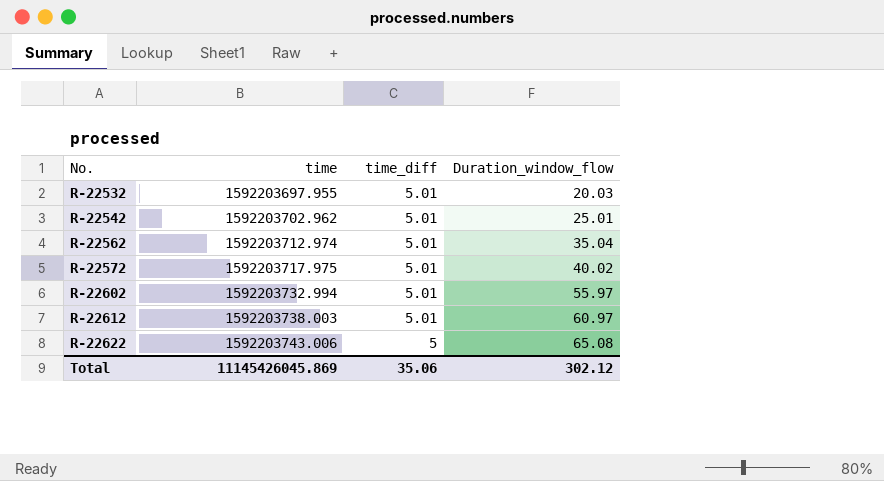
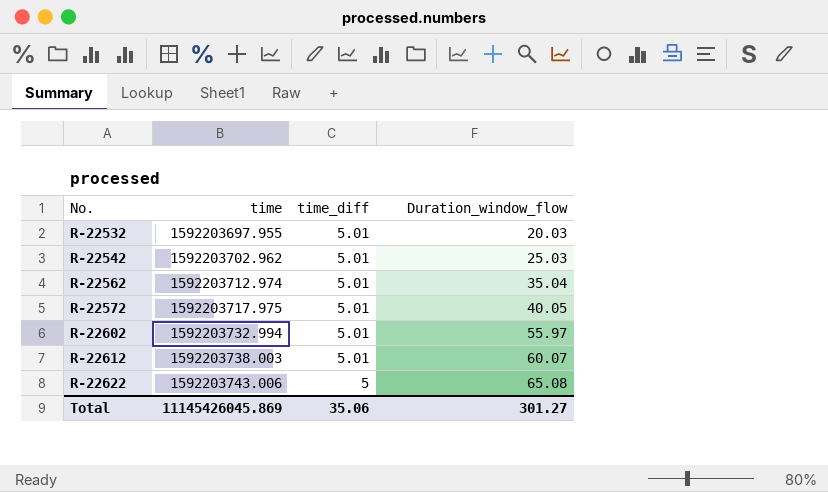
R-22542 | Duration_window_flow: 25.01 -> 25.03
R-22572 | Duration_window_flow: 40.02 -> 40.05
R-22612 | Duration_window_flow: 60.97 -> 60.07
Total | Duration_window_flow: 302.12 -> 301.27

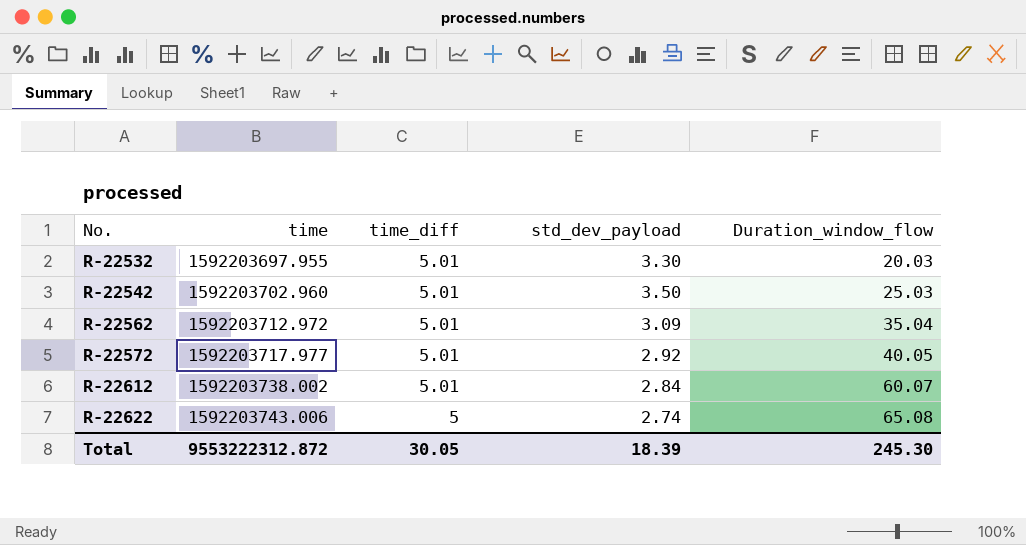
column std_dev_payload | position: none -> 4
row R-22602: 1592203732.994 | 5.01 | 55.97 -> none
R-22542 | time: 1592203702.962 -> 1592203702.960
R-22562 | time: 1592203712.974 -> 1592203712.972
R-22572 | time: 1592203717.975 -> 1592203717.977
R-22612 | time: 1592203738.003 -> 1592203738.002
Total | time: 11145426045.869 -> 9553222312.872
Total | time_diff: 35.06 -> 30.05
Total | Duration_window_flow: 301.27 -> 245.30

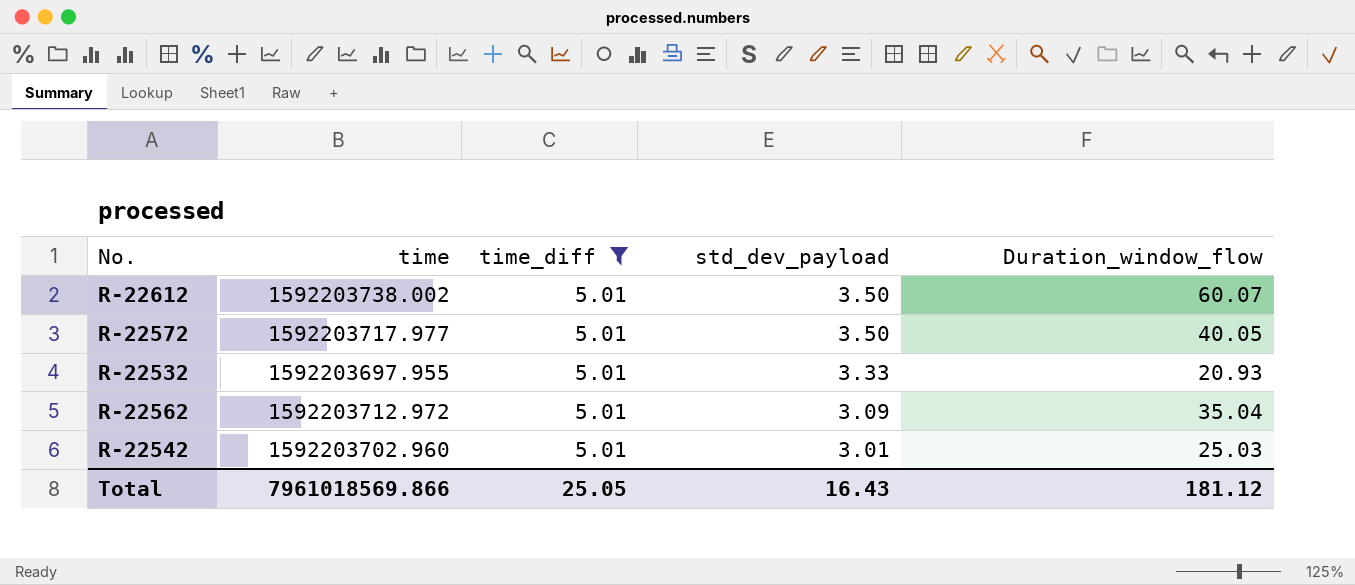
filter: none -> time_diff = 5.01
row order: No. ascending -> std_dev_payload descending
R-22612 | std_dev_payload: 2.84 -> 3.50
R-22572 | std_dev_payload: 2.92 -> 3.50
R-22532 | std_dev_payload: 3.30 -> 3.33
R-22532 | Duration_window_flow: 20.03 -> 20.93
R-22542 | std_dev_payload: 3.50 -> 3.01
Total | time: 9553222312.872 -> 7961018569.866
Total | time_diff: 30.05 -> 25.05
Total | std_dev_payload: 18.39 -> 16.43
Total | Duration_window_flow: 245.30 -> 181.12

